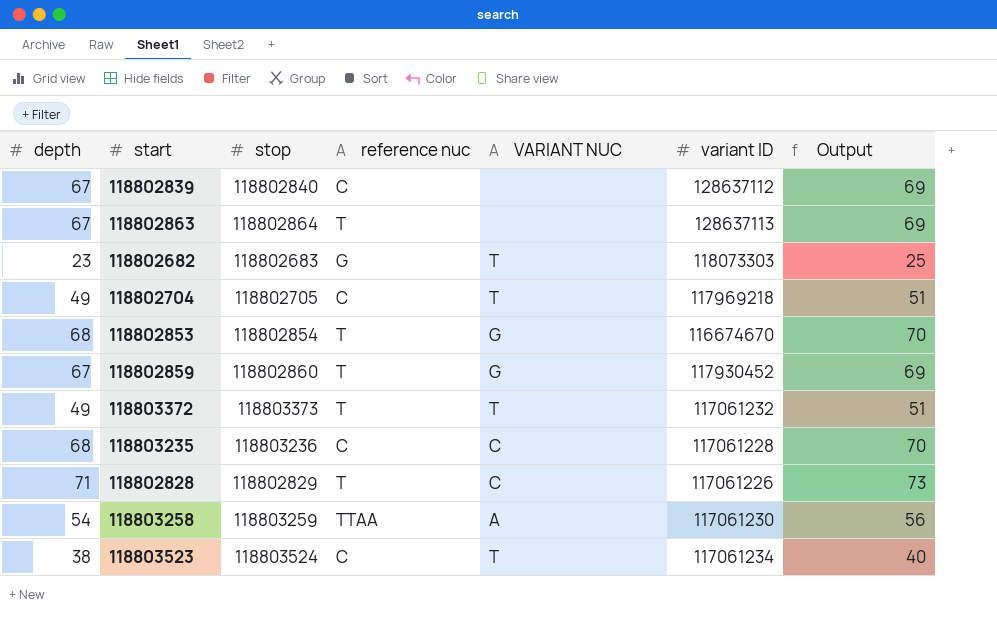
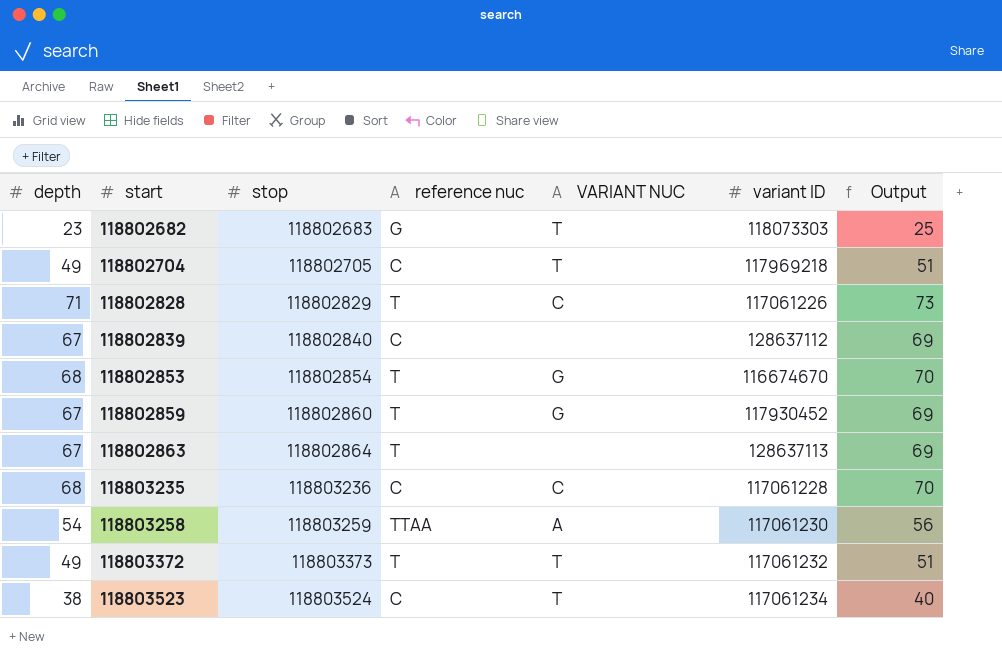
row order: none -> start ascending

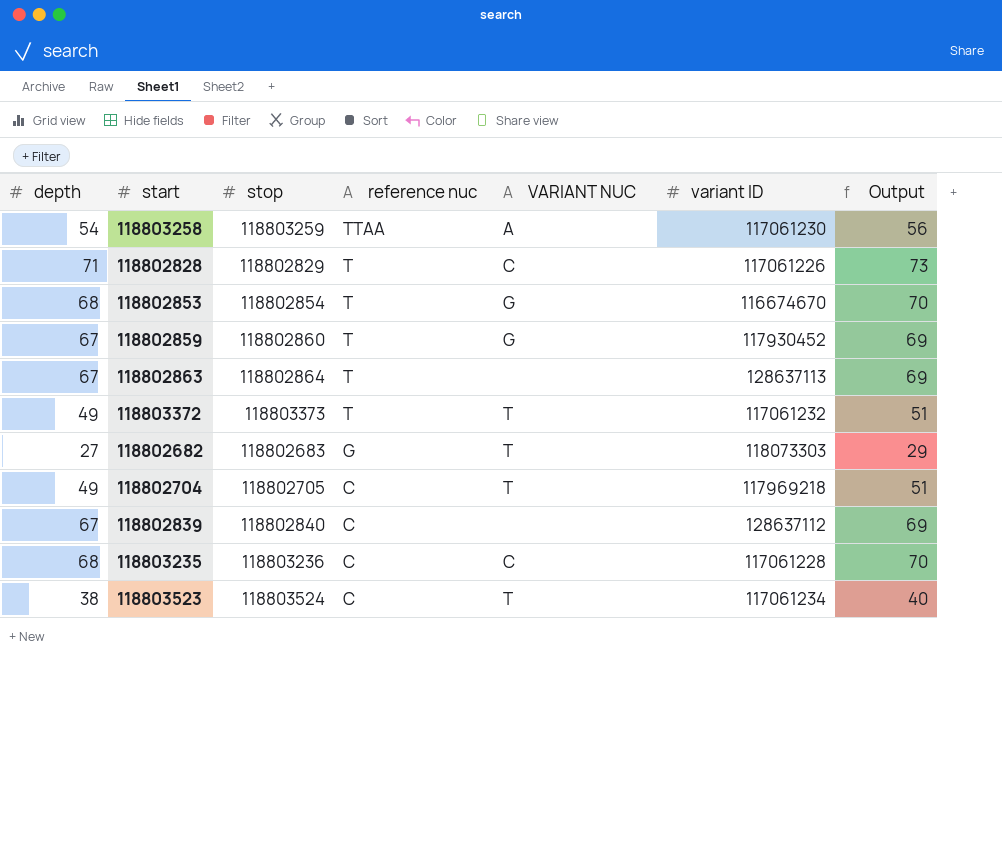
row order: start ascending -> reference nuc descending
118802682 | depth: 23 -> 27
118802682 | Output: 25 -> 29

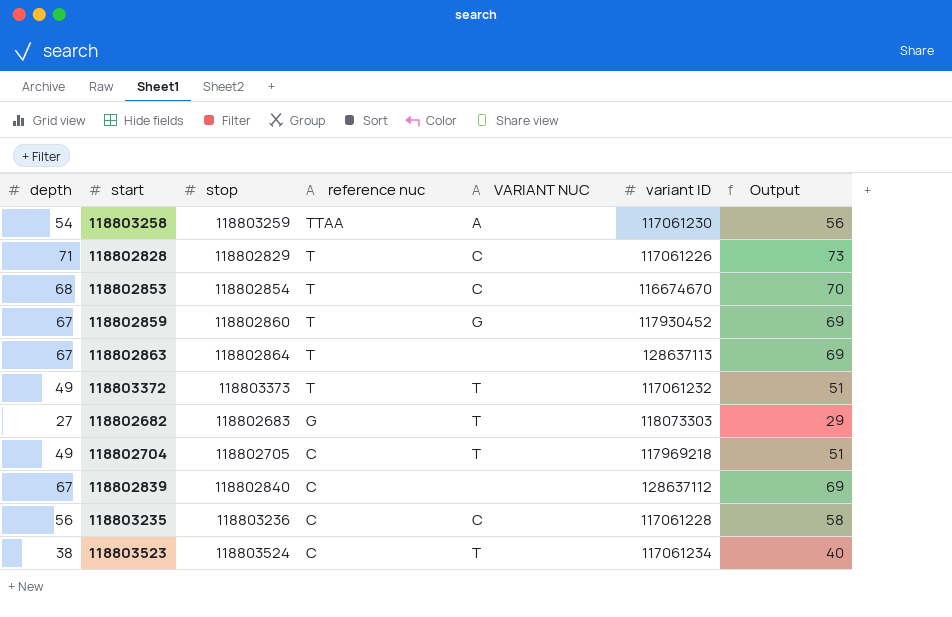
118802853 | VARIANT NUC: G -> C
118803235 | depth: 68 -> 56
118803235 | Output: 70 -> 58

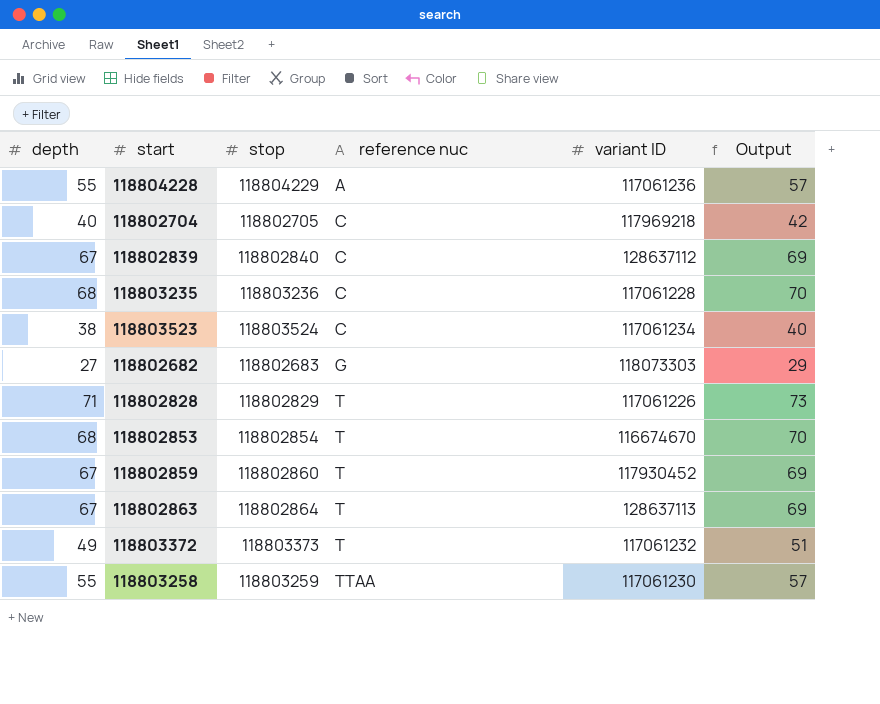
row order: reference nuc descending -> reference nuc ascending
column VARIANT NUC | position: 5 -> none
row 118804228: none -> 55 | 118804229 | A | 117061236 | 57
118802704 | depth: 49 -> 40
118802704 | Output: 51 -> 42
118803235 | depth: 56 -> 68
118803235 | Output: 58 -> 70
118803258 | depth: 54 -> 55
118803258 | Output: 56 -> 57

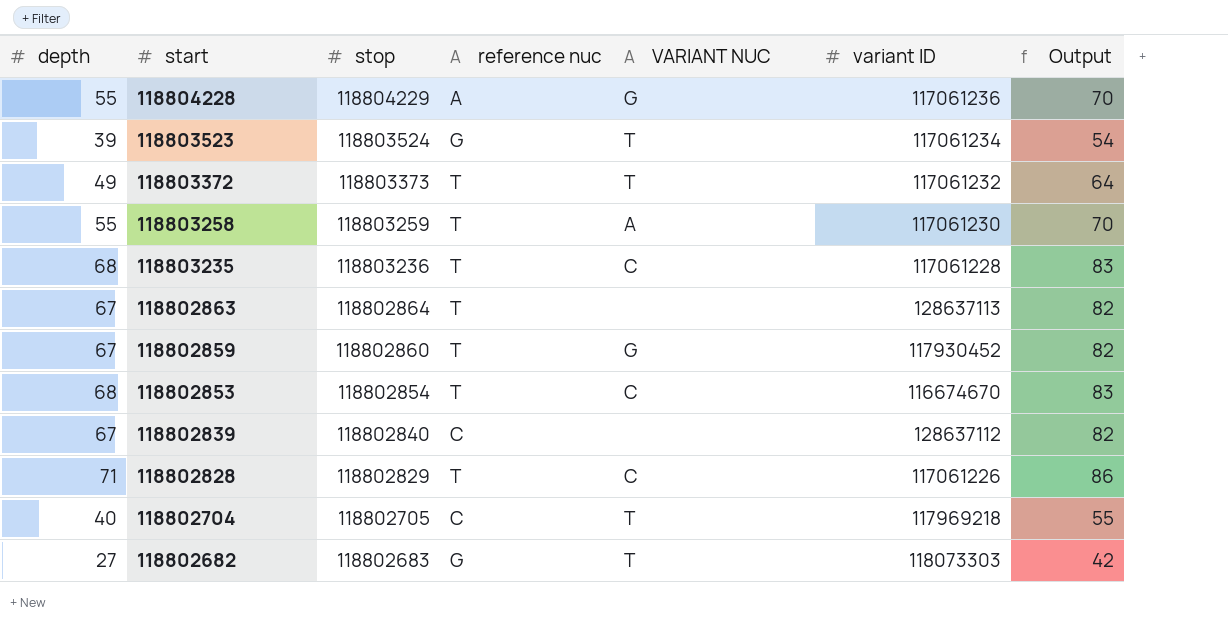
row order: reference nuc ascending -> start descending
column VARIANT NUC | position: none -> 5
column Output | formula: [depth] + 2 -> [depth] + 15
118803523 | depth: 38 -> 39
118803523 | reference nuc: C -> G
118803258 | reference nuc: TTAA -> T
118803235 | reference nuc: C -> T

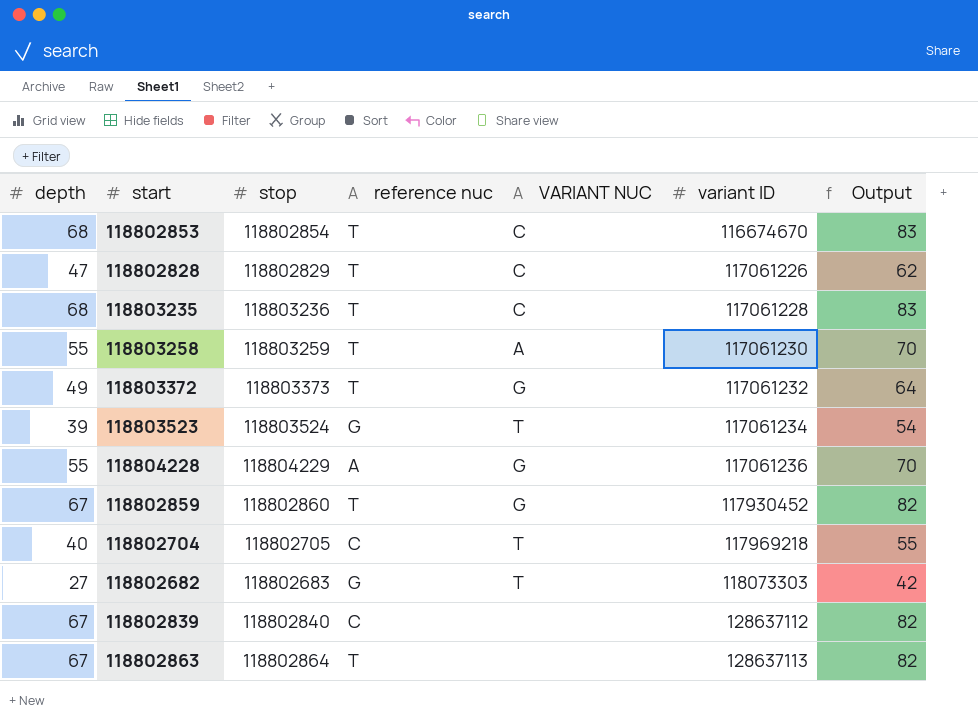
row order: start descending -> variant ID ascending
118802828 | depth: 71 -> 47
118802828 | Output: 86 -> 62
118803372 | VARIANT NUC: T -> G

